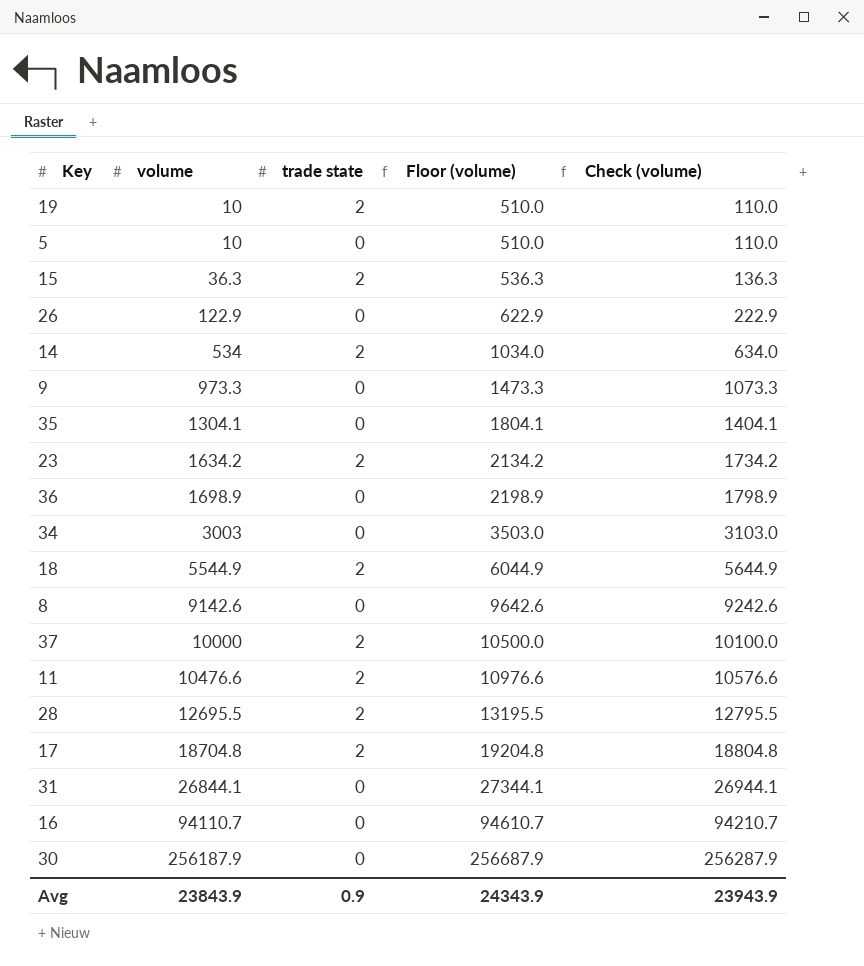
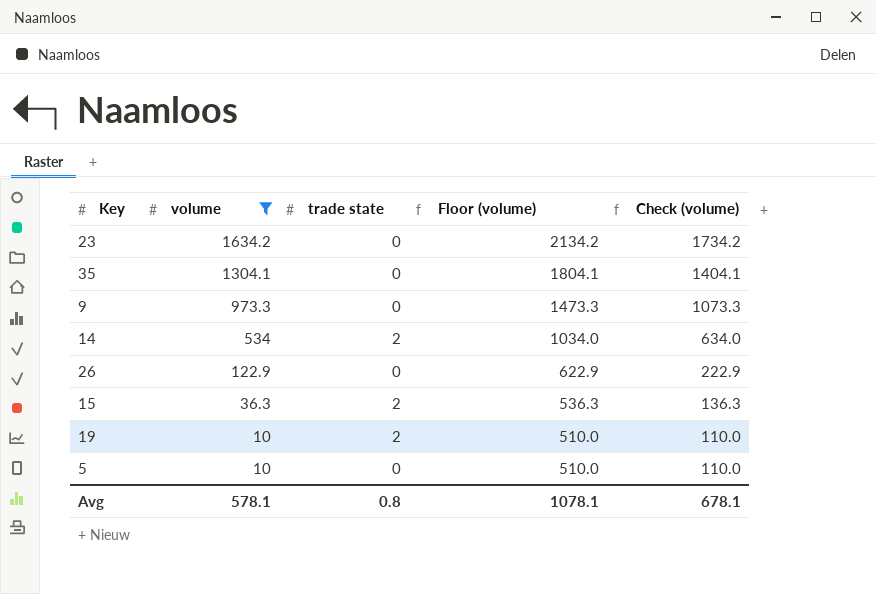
filter: none -> volume <= 1634.2
row order: volume ascending -> volume descending
23 | trade state: 2 -> 0
Avg | volume: 23843.9 -> 578.1
Avg | trade state: 0.9 -> 0.8
Avg | Floor (volume): 24343.9 -> 1078.1
Avg | Check (volume): 23943.9 -> 678.1

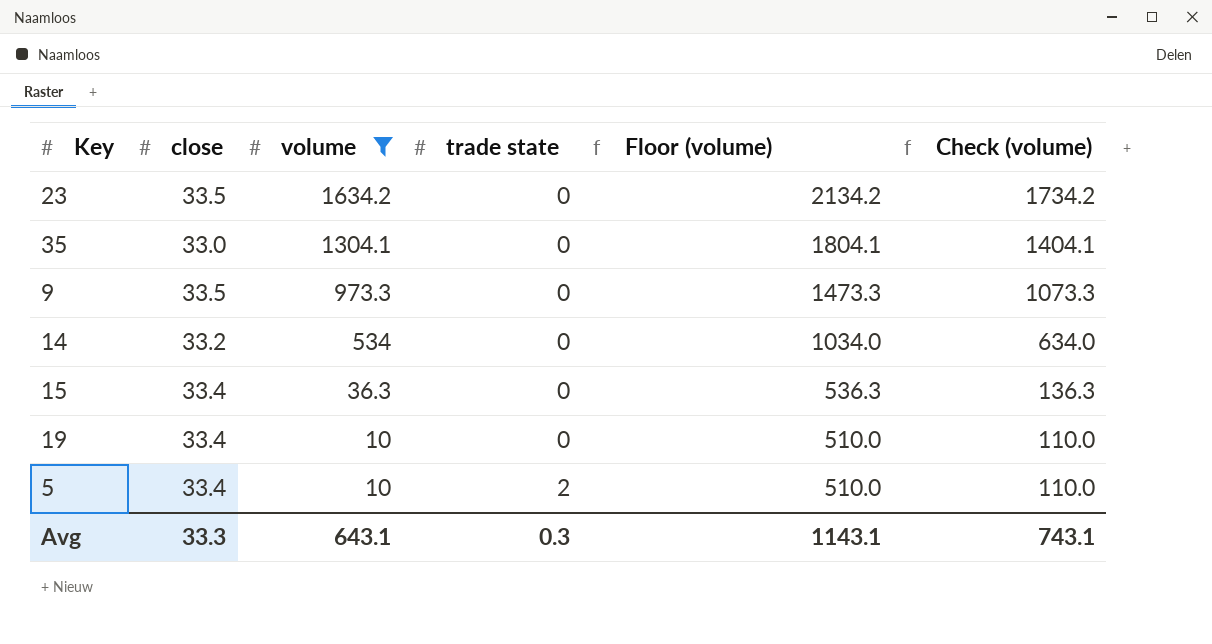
column close | position: none -> 2
row 26: 122.9 | 0 | 622.9 | 222.9 -> none
14 | trade state: 2 -> 0
15 | trade state: 2 -> 0
19 | trade state: 2 -> 0
5 | trade state: 0 -> 2
Avg | volume: 578.1 -> 643.1
Avg | trade state: 0.8 -> 0.3
Avg | Floor (volume): 1078.1 -> 1143.1
Avg | Check (volume): 678.1 -> 743.1

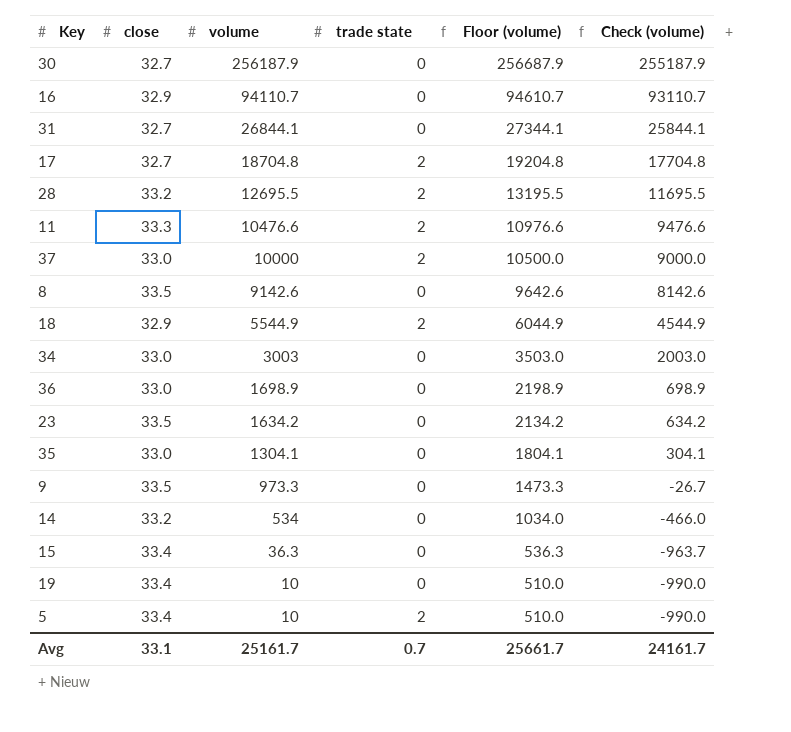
filter: volume <= 1634.2 -> none
column Check (volume) | formula: [volume] + 100 -> [volume] - 1000
Avg | close: 33.3 -> 33.1
Avg | volume: 643.1 -> 25161.7
Avg | trade state: 0.3 -> 0.7
Avg | Floor (volume): 1143.1 -> 25661.7
Avg | Check (volume): 743.1 -> 24161.7

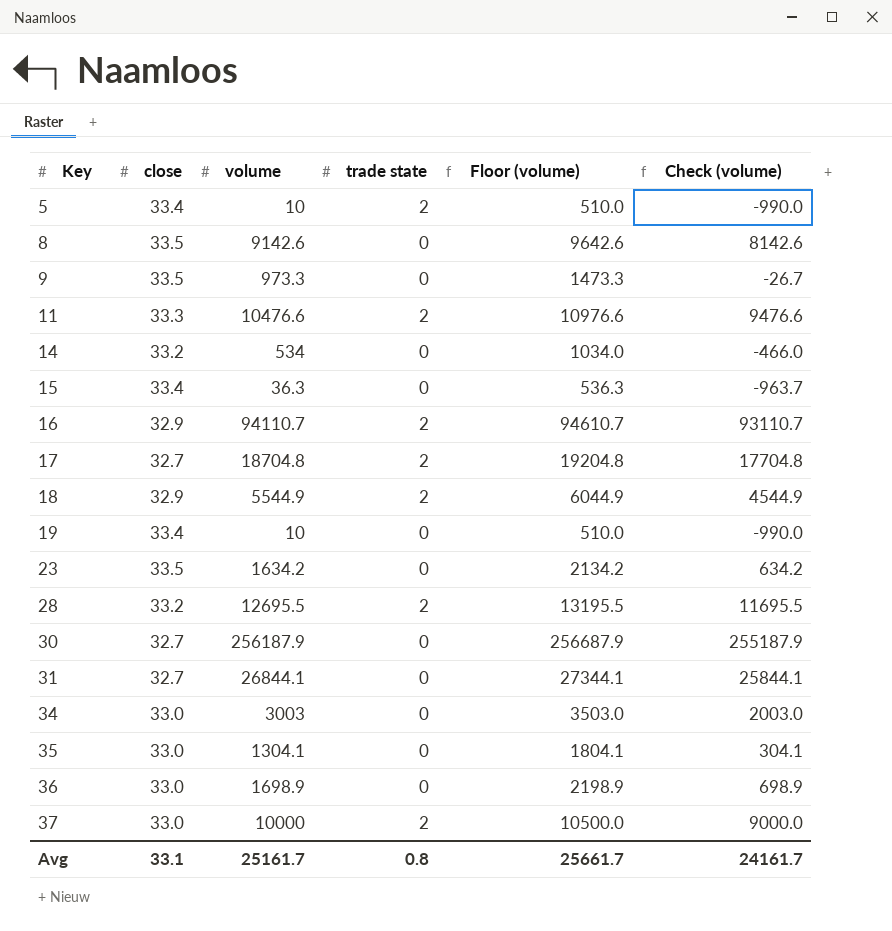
row order: volume descending -> Key ascending
16 | trade state: 0 -> 2
Avg | trade state: 0.7 -> 0.8

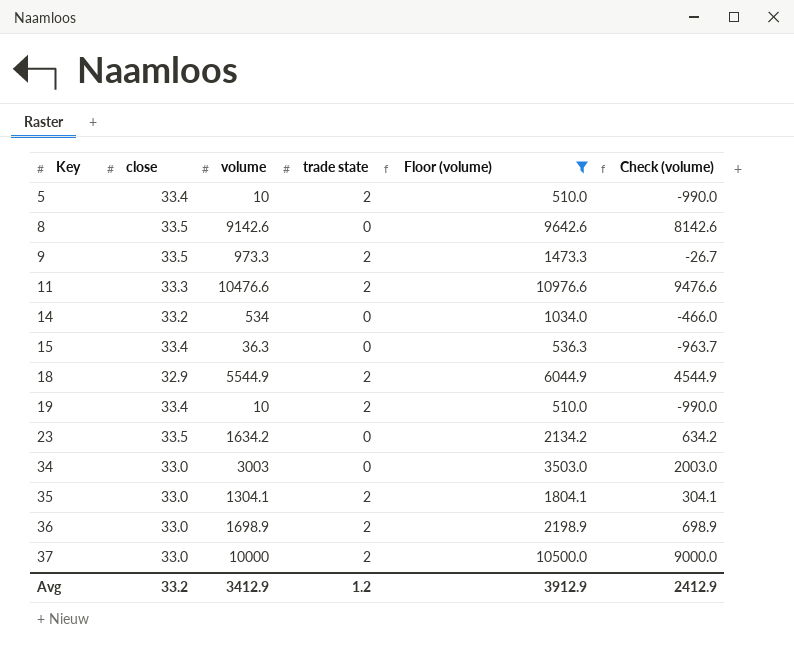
filter: none -> Floor (volume) <= 10976.6
9 | trade state: 0 -> 2
19 | trade state: 0 -> 2
35 | trade state: 0 -> 2
36 | trade state: 0 -> 2
Avg | close: 33.1 -> 33.2
Avg | volume: 25161.7 -> 3412.9
Avg | trade state: 0.8 -> 1.2
Avg | Floor (volume): 25661.7 -> 3912.9
Avg | Check (volume): 24161.7 -> 2412.9

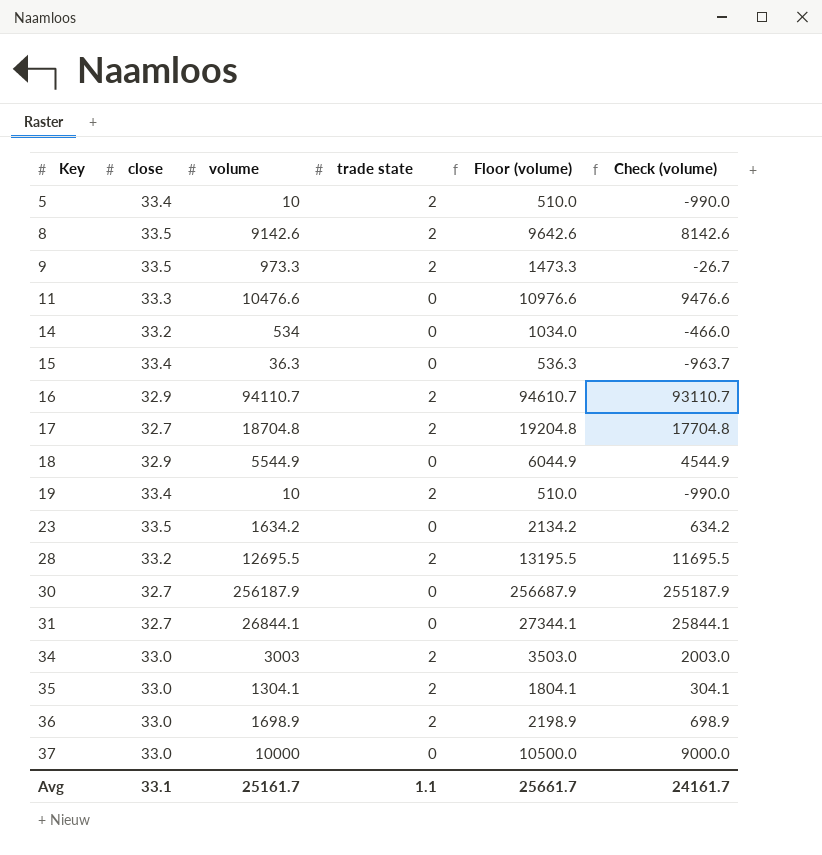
filter: Floor (volume) <= 10976.6 -> none
8 | trade state: 0 -> 2
11 | trade state: 2 -> 0
18 | trade state: 2 -> 0
34 | trade state: 0 -> 2
37 | trade state: 2 -> 0
Avg | close: 33.2 -> 33.1
Avg | volume: 3412.9 -> 25161.7
Avg | trade state: 1.2 -> 1.1
Avg | Floor (volume): 3912.9 -> 25661.7
Avg | Check (volume): 2412.9 -> 24161.7

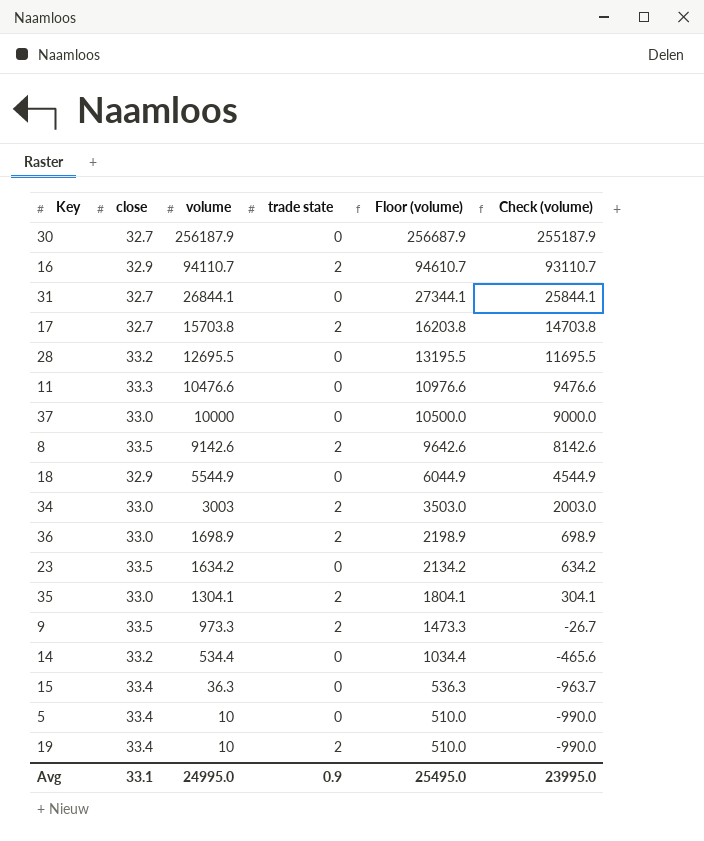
row order: Key ascending -> volume descending
17 | volume: 18704.8 -> 15703.8
17 | Floor (volume): 19204.8 -> 16203.8
17 | Check (volume): 17704.8 -> 14703.8
28 | trade state: 2 -> 0
14 | volume: 534 -> 534.4
14 | Floor (volume): 1034.0 -> 1034.4
14 | Check (volume): -466.0 -> -465.6
5 | trade state: 2 -> 0
Avg | volume: 25161.7 -> 24995.0
Avg | trade state: 1.1 -> 0.9
Avg | Floor (volume): 25661.7 -> 25495.0
Avg | Check (volume): 24161.7 -> 23995.0

